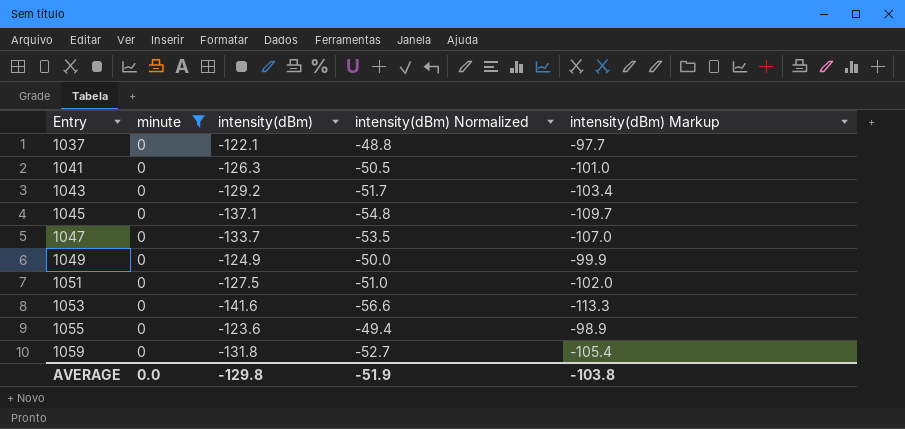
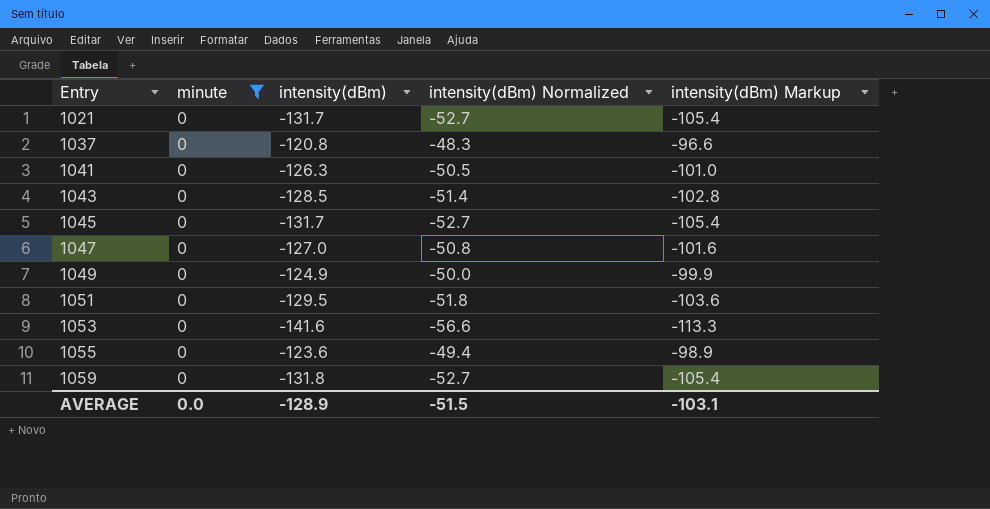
row 1021: none -> 0 | -131.7 | -52.7 | -105.4
1037 | intensity(dBm): -122.1 -> -120.8
1037 | intensity(dBm) Normalized: -48.8 -> -48.3
1037 | intensity(dBm) Markup: -97.7 -> -96.6
1043 | intensity(dBm): -129.2 -> -128.5
1043 | intensity(dBm) Normalized: -51.7 -> -51.4
1043 | intensity(dBm) Markup: -103.4 -> -102.8
1045 | intensity(dBm): -137.1 -> -131.7
1045 | intensity(dBm) Normalized: -54.8 -> -52.7
1045 | intensity(dBm) Markup: -109.7 -> -105.4
1047 | intensity(dBm): -133.7 -> -127.0
1047 | intensity(dBm) Normalized: -53.5 -> -50.8
1047 | intensity(dBm) Markup: -107.0 -> -101.6
1051 | intensity(dBm): -127.5 -> -129.5
1051 | intensity(dBm) Normalized: -51.0 -> -51.8
1051 | intensity(dBm) Markup: -102.0 -> -103.6
AVERAGE | intensity(dBm): -129.8 -> -128.9
AVERAGE | intensity(dBm) Normalized: -51.9 -> -51.5
AVERAGE | intensity(dBm) Markup: -103.8 -> -103.1

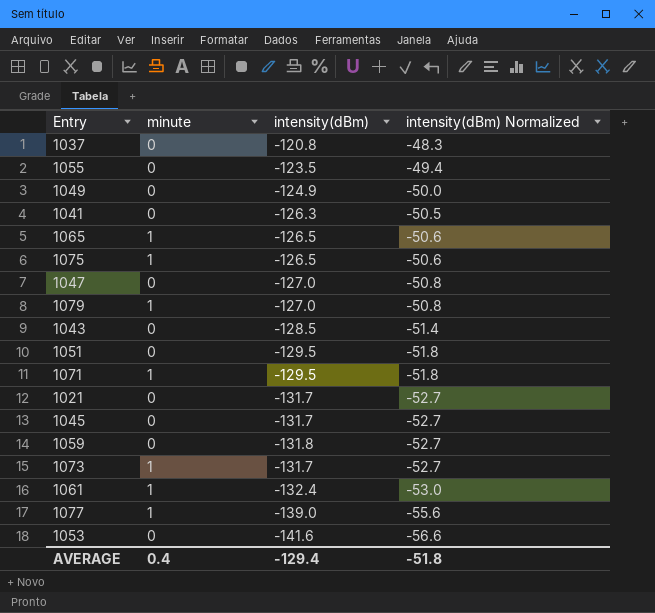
filter: minute = 0 -> none
row order: Entry ascending -> intensity(dBm) Normalized descending
column intensity(dBm) Markup | formula: [intensity(dBm)] * 0.8 -> none
1055 | intensity(dBm): -123.6 -> -123.5
AVERAGE | minute: 0.0 -> 0.4
AVERAGE | intensity(dBm): -128.9 -> -129.4
AVERAGE | intensity(dBm) Normalized: -51.5 -> -51.8

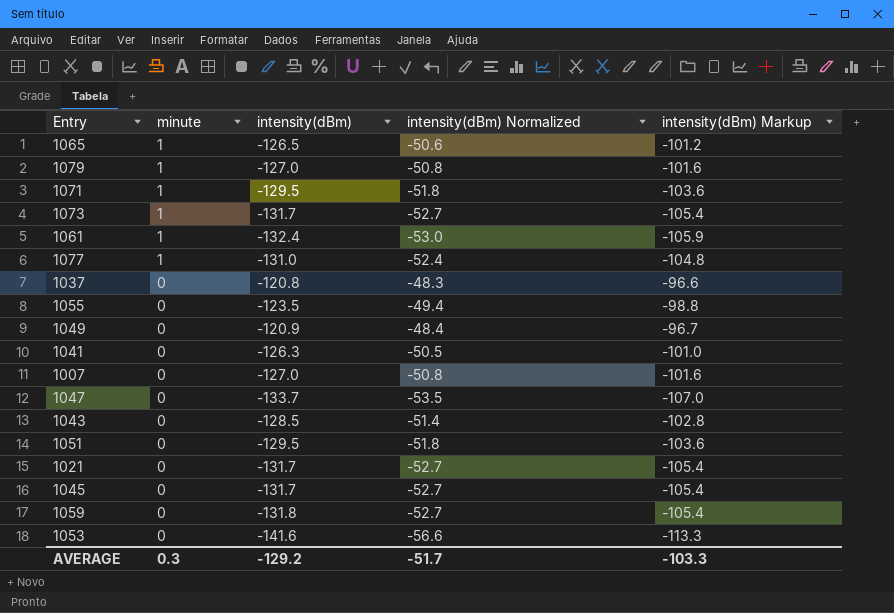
row order: intensity(dBm) Normalized descending -> minute descending
column intensity(dBm) Markup | formula: none -> [intensity(dBm)] * 0.8
row 1075: 1 | -126.5 | -50.6 -> none
1077 | intensity(dBm): -139.0 -> -131.0
1077 | intensity(dBm) Normalized: -55.6 -> -52.4
1049 | intensity(dBm): -124.9 -> -120.9
1049 | intensity(dBm) Normalized: -50.0 -> -48.4
row 1007: none -> 0 | -127.0 | -50.8 | -101.6
1047 | intensity(dBm): -127.0 -> -133.7
1047 | intensity(dBm) Normalized: -50.8 -> -53.5
AVERAGE | minute: 0.4 -> 0.3
AVERAGE | intensity(dBm): -129.4 -> -129.2
AVERAGE | intensity(dBm) Normalized: -51.8 -> -51.7

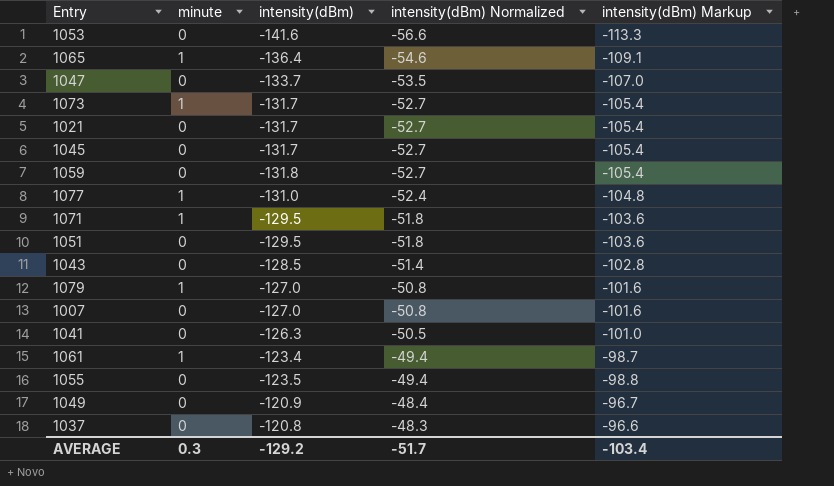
row order: minute descending -> intensity(dBm) Normalized ascending
1065 | intensity(dBm): -126.5 -> -136.4
1065 | intensity(dBm) Normalized: -50.6 -> -54.6
1065 | intensity(dBm) Markup: -101.2 -> -109.1
1061 | intensity(dBm): -132.4 -> -123.4
1061 | intensity(dBm) Normalized: -53.0 -> -49.4
1061 | intensity(dBm) Markup: -105.9 -> -98.7
AVERAGE | intensity(dBm) Markup: -103.3 -> -103.4

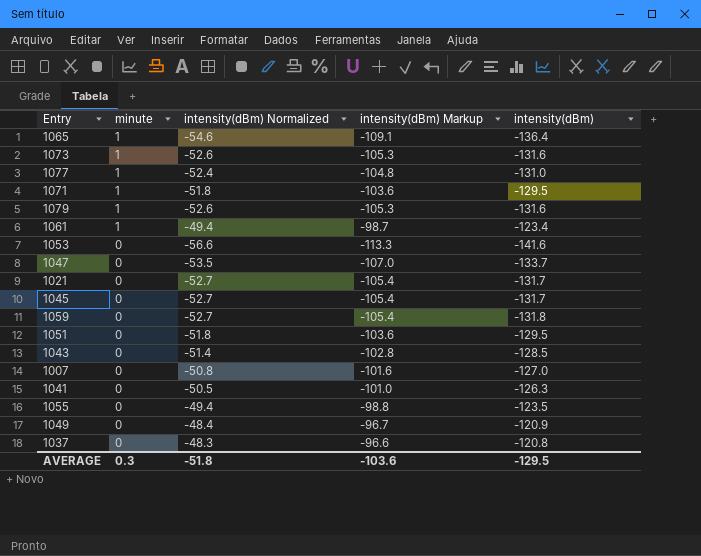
row order: intensity(dBm) Normalized ascending -> minute descending
column intensity(dBm) | position: 3 -> 5
1073 | intensity(dBm) Normalized: -52.7 -> -52.6
1073 | intensity(dBm) Markup: -105.4 -> -105.3
1073 | intensity(dBm): -131.7 -> -131.6
1079 | intensity(dBm) Normalized: -50.8 -> -52.6
1079 | intensity(dBm) Markup: -101.6 -> -105.3
1079 | intensity(dBm): -127.0 -> -131.6
AVERAGE | intensity(dBm) Normalized: -51.7 -> -51.8
AVERAGE | intensity(dBm) Markup: -103.4 -> -103.6
AVERAGE | intensity(dBm): -129.2 -> -129.5

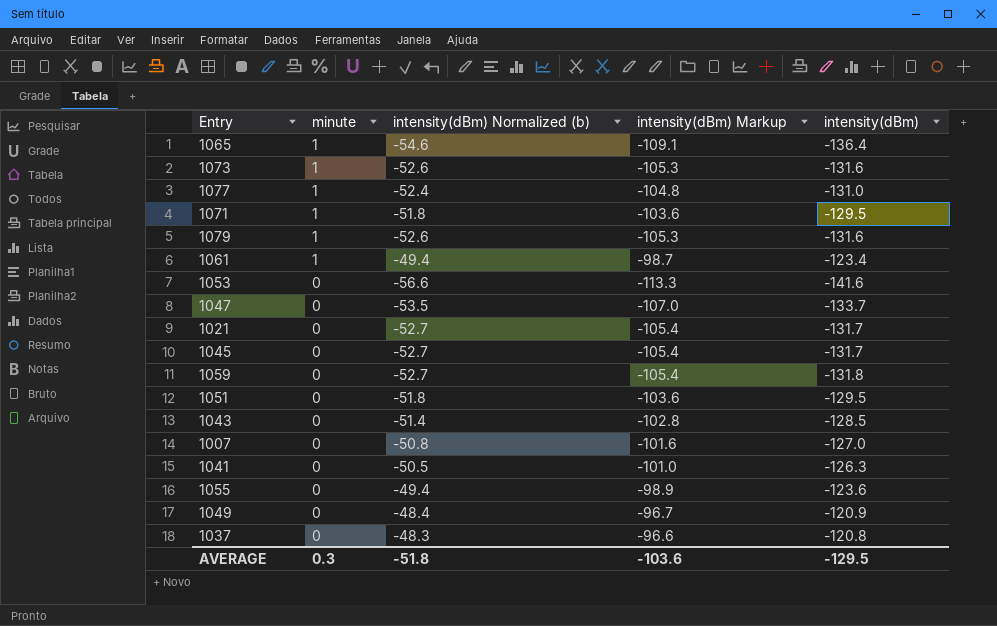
column name: intensity(dBm) Normalized -> intensity(dBm) Normalized (b)
1055 | intensity(dBm) Markup: -98.8 -> -98.9
1055 | intensity(dBm): -123.5 -> -123.6

